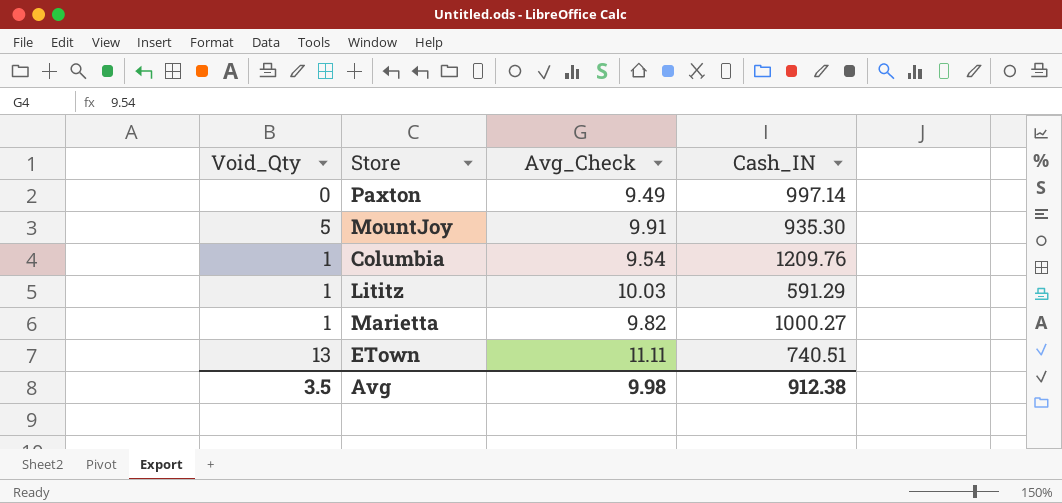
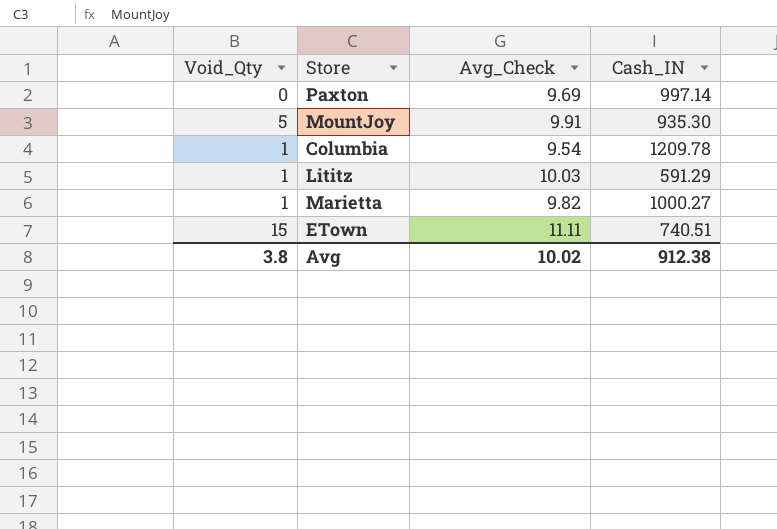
Paxton | Avg_Check: 9.49 -> 9.69
Columbia | Cash_IN: 1209.76 -> 1209.78
ETown | Void_Qty: 13 -> 15
Avg | Void_Qty: 3.5 -> 3.8
Avg | Avg_Check: 9.98 -> 10.02

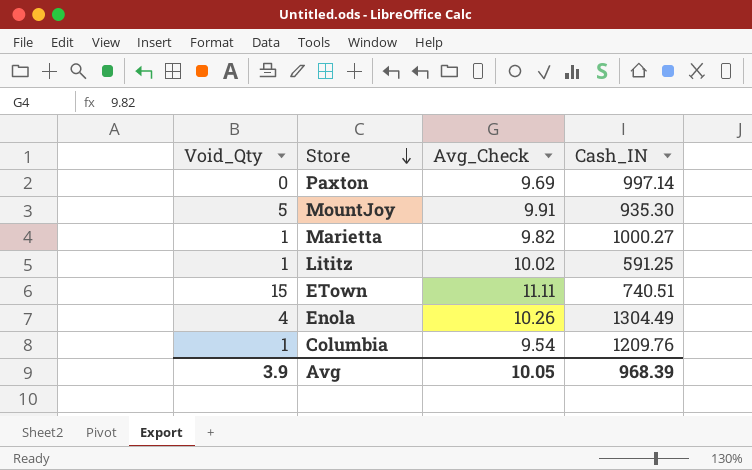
row order: none -> Store descending
Lititz | Avg_Check: 10.03 -> 10.02
Lititz | Cash_IN: 591.29 -> 591.25
row Enola: none -> 4 | 10.26 | 1304.49
Columbia | Cash_IN: 1209.78 -> 1209.76
Avg | Void_Qty: 3.8 -> 3.9
Avg | Avg_Check: 10.02 -> 10.05
Avg | Cash_IN: 912.38 -> 968.39

